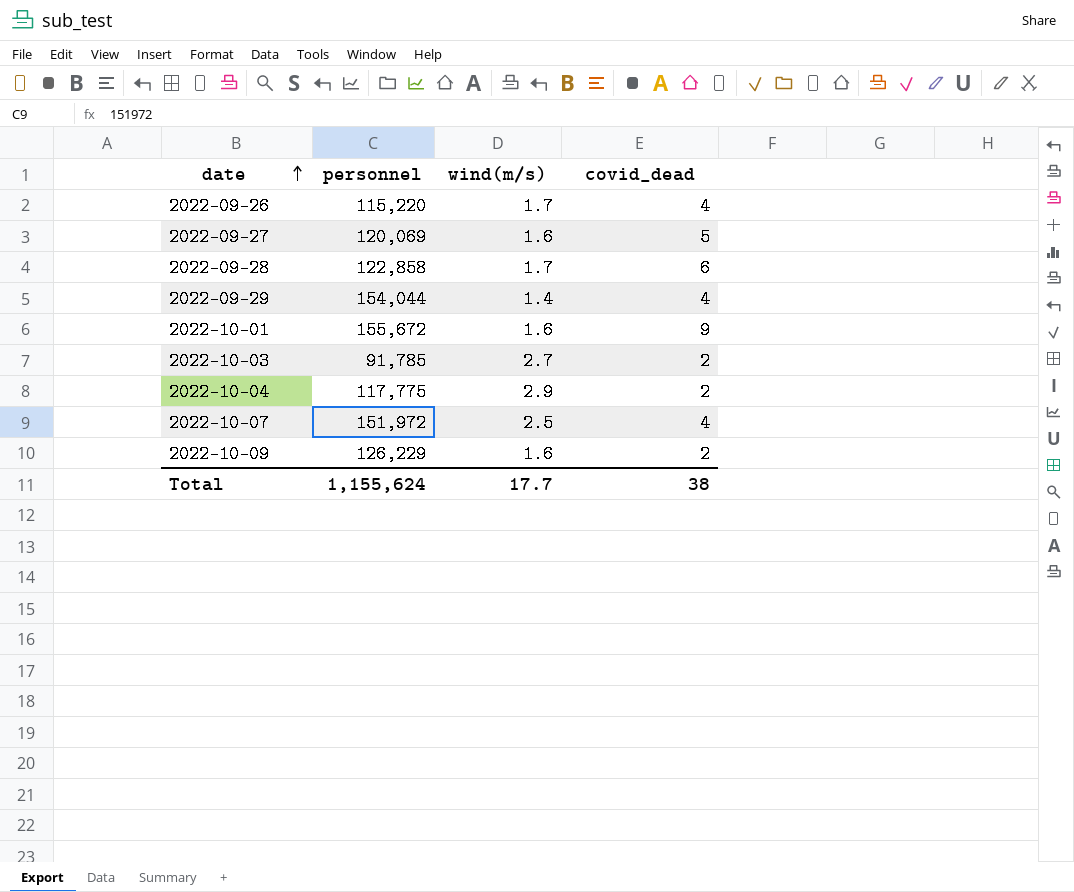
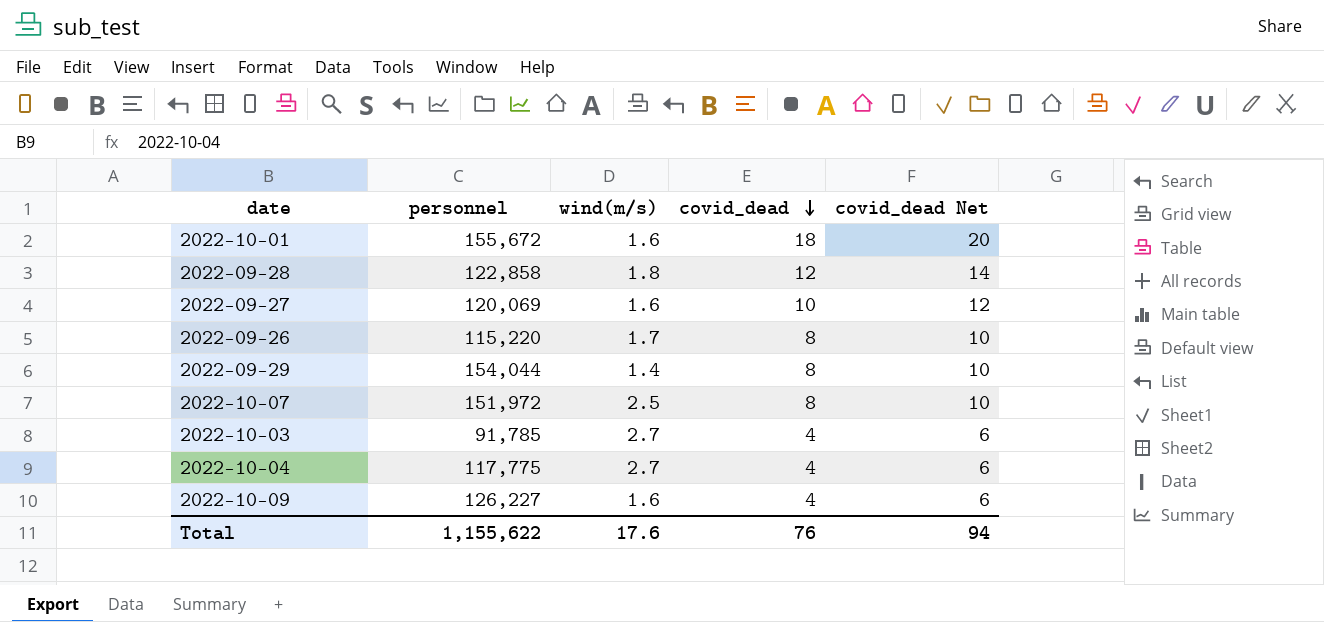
row order: date ascending -> covid_dead descending
column covid_dead Net | formula: none -> [covid_dead] + 2
2022-10-01 | covid_dead: 9 -> 18
2022-09-28 | wind(m/s): 1.7 -> 1.8
2022-09-28 | covid_dead: 6 -> 12
2022-09-27 | covid_dead: 5 -> 10
2022-09-26 | covid_dead: 4 -> 8
2022-09-29 | covid_dead: 4 -> 8
2022-10-07 | covid_dead: 4 -> 8
2022-10-03 | covid_dead: 2 -> 4
2022-10-04 | wind(m/s): 2.9 -> 2.7
2022-10-04 | covid_dead: 2 -> 4
2022-10-09 | personnel: 126,229 -> 126,227
2022-10-09 | covid_dead: 2 -> 4
Total | personnel: 1,155,624 -> 1,155,622
Total | wind(m/s): 17.7 -> 17.6
Total | covid_dead: 38 -> 76

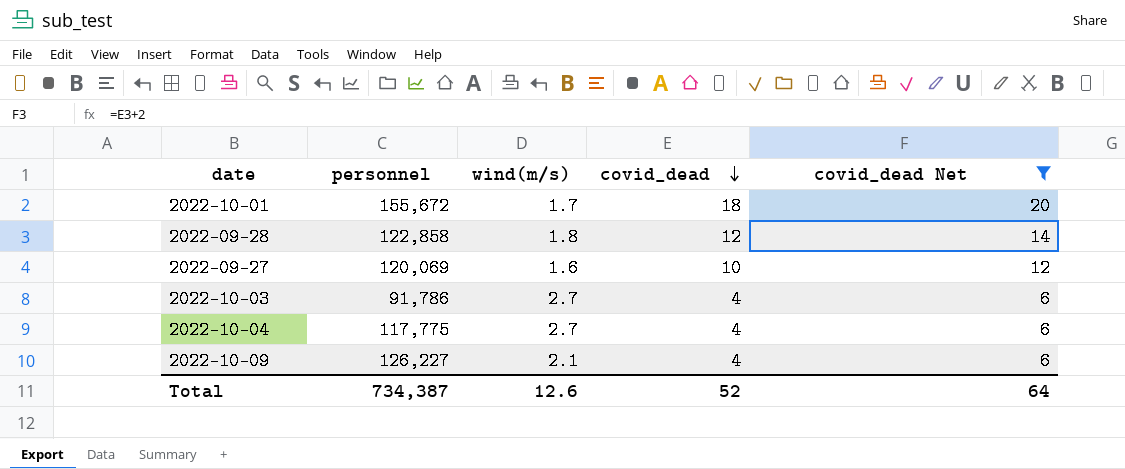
filter: none -> covid_dead Net != 10
2022-10-01 | wind(m/s): 1.6 -> 1.7
2022-10-03 | personnel: 91,785 -> 91,786
2022-10-09 | wind(m/s): 1.6 -> 2.1
Total | personnel: 1,155,622 -> 734,387
Total | wind(m/s): 17.6 -> 12.6
Total | covid_dead: 76 -> 52
Total | covid_dead Net: 94 -> 64

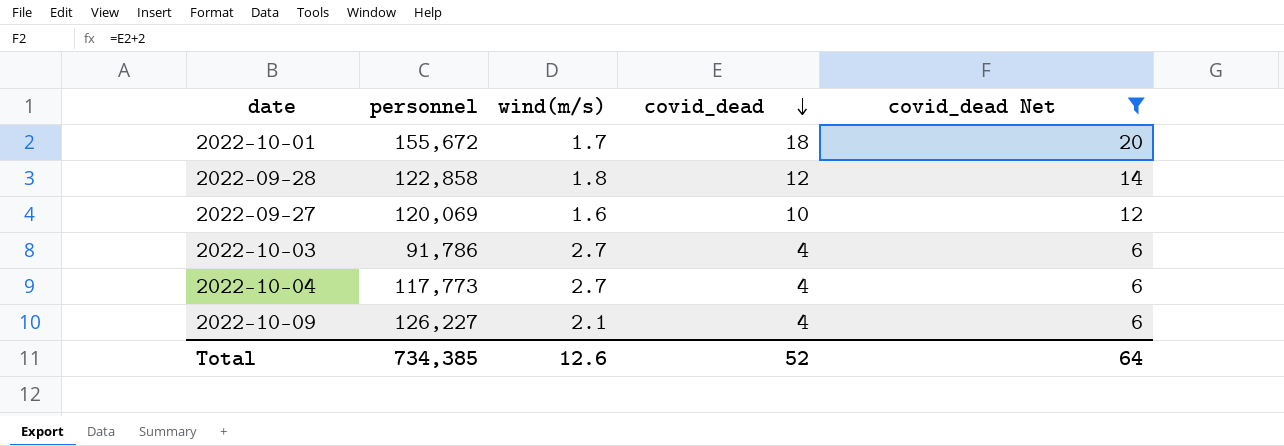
2022-10-04 | personnel: 117,775 -> 117,773
Total | personnel: 734,387 -> 734,385

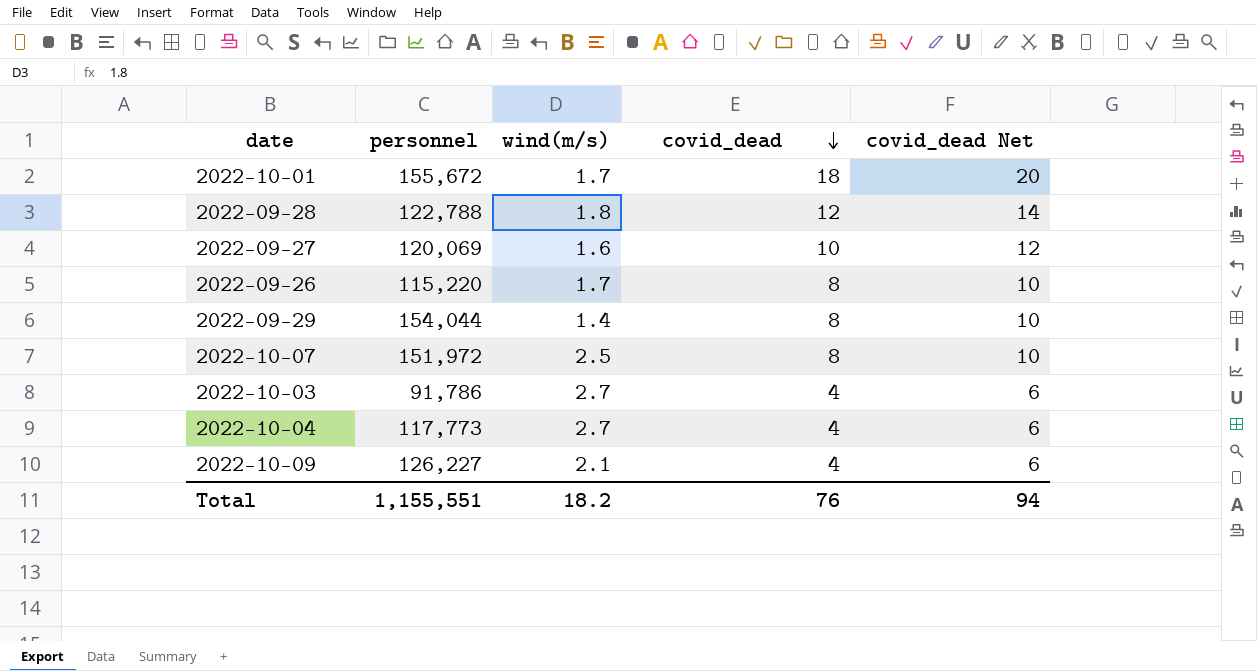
filter: covid_dead Net != 10 -> none
2022-09-28 | personnel: 122,858 -> 122,788
Total | personnel: 734,385 -> 1,155,551
Total | wind(m/s): 12.6 -> 18.2
Total | covid_dead: 52 -> 76
Total | covid_dead Net: 64 -> 94

